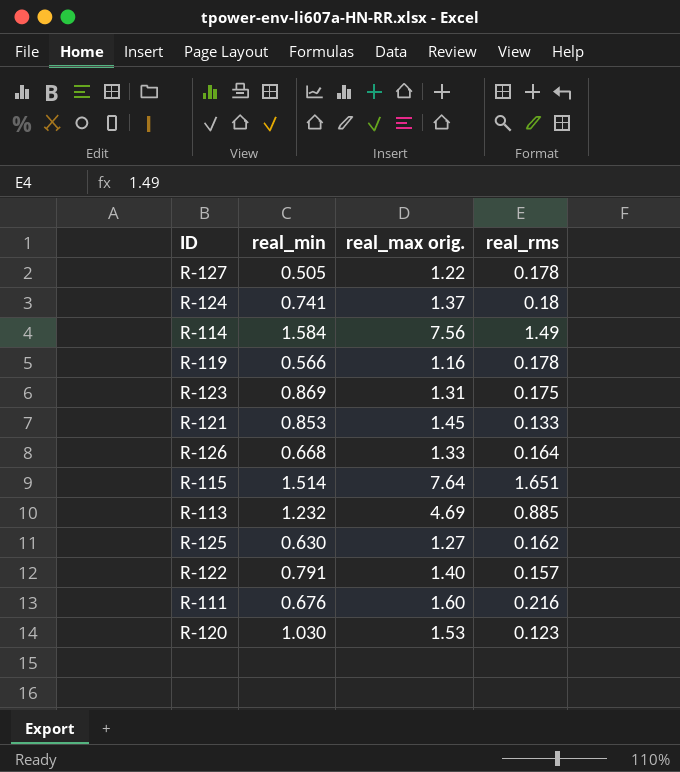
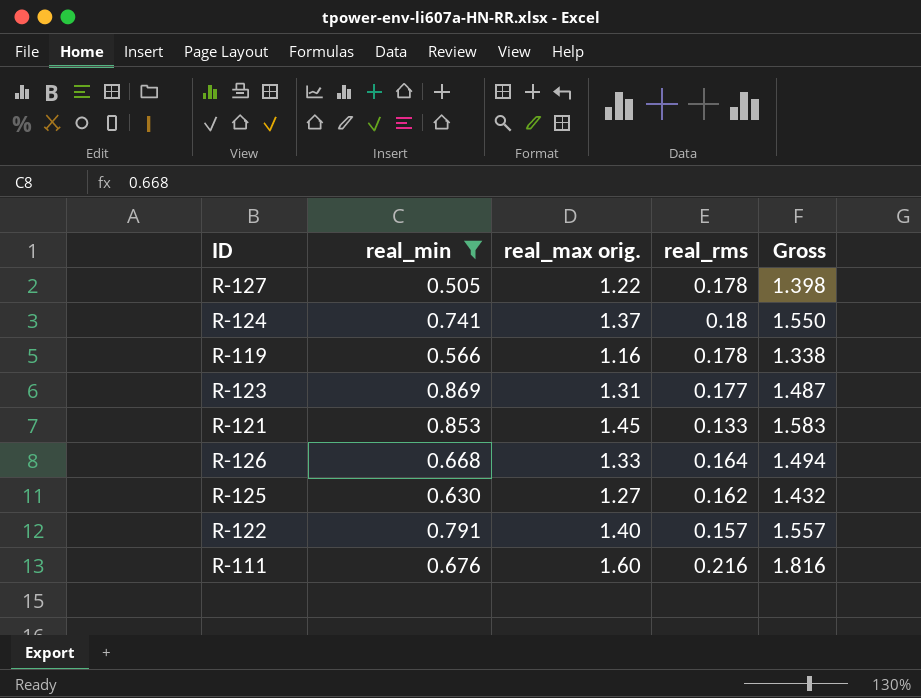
filter: none -> real_min <= 0.869
column Gross | formula: none -> [real_max orig.] + [real_rms]
R-123 | real_rms: 0.175 -> 0.177

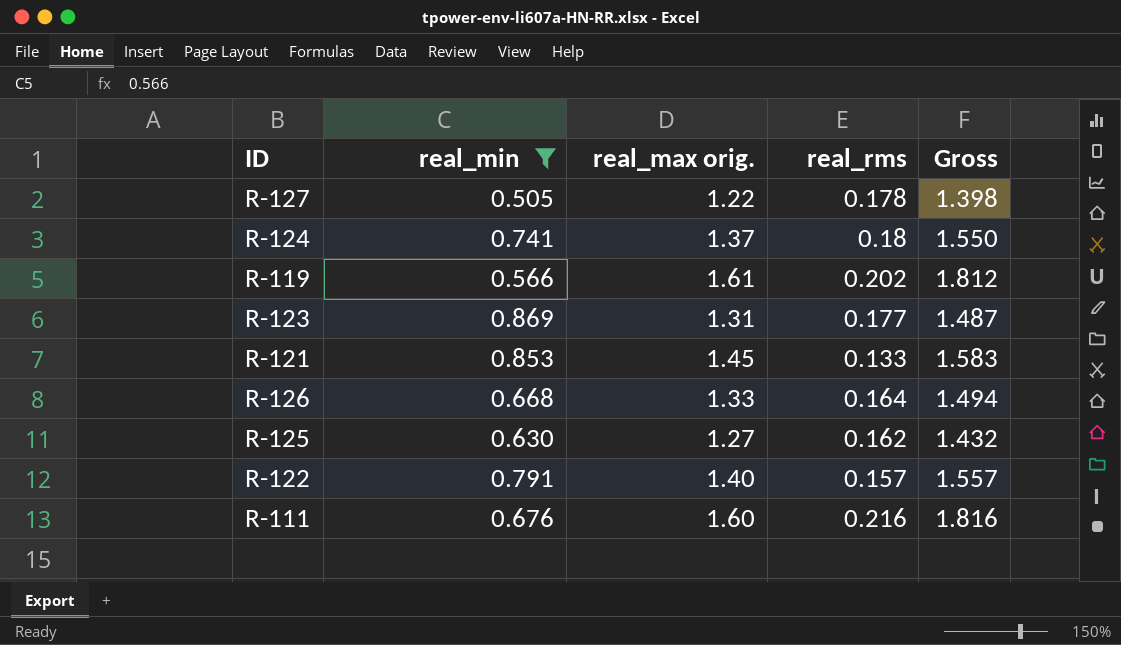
R-119 | real_max orig.: 1.16 -> 1.61
R-119 | real_rms: 0.178 -> 0.202
R-119 | Gross: 1.338 -> 1.812

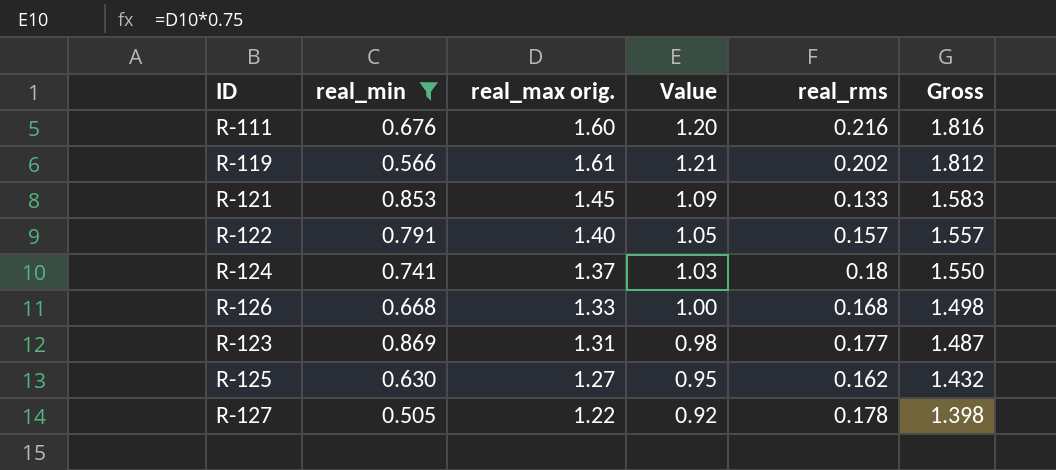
row order: none -> Gross descending
column Value | formula: none -> [real_max orig.] * 0.75
R-126 | real_rms: 0.164 -> 0.168
R-126 | Gross: 1.494 -> 1.498

